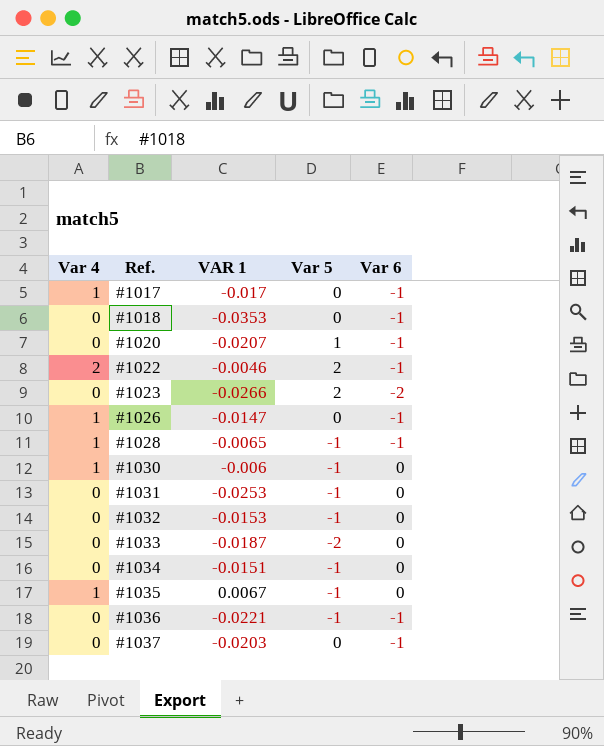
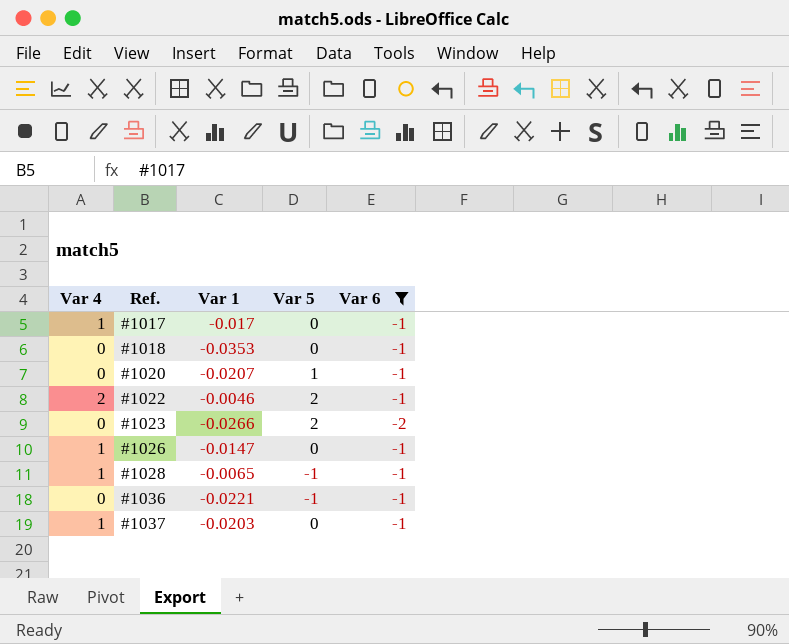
filter: none -> Var 6 != 0
column name: VAR 1 -> Var 1
#1037 | Var 4: 0 -> 1

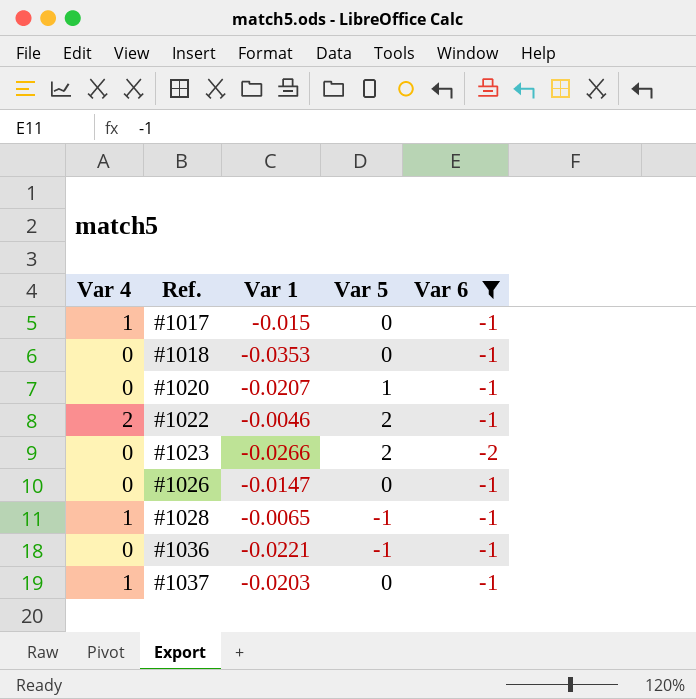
#1017 | Var 1: -0.017 -> -0.015
#1026 | Var 4: 1 -> 0

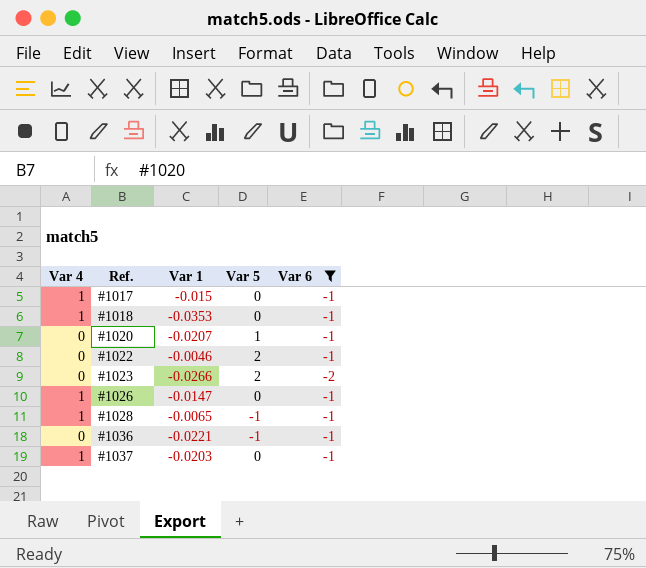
#1018 | Var 4: 0 -> 1
#1022 | Var 4: 2 -> 0
#1026 | Var 4: 0 -> 1

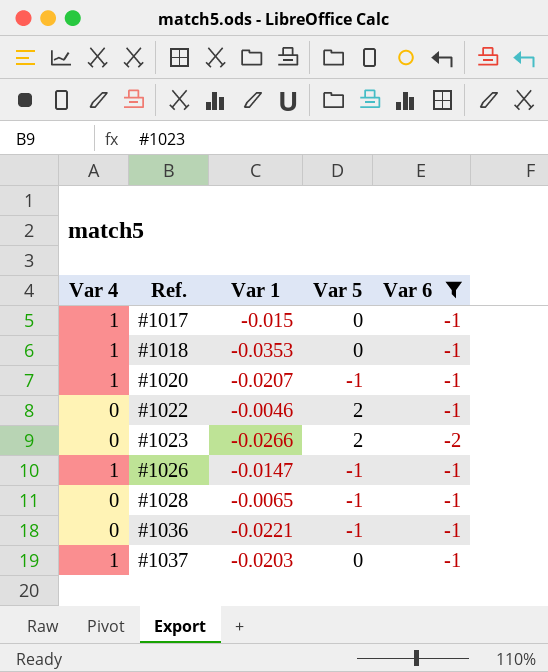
#1020 | Var 4: 0 -> 1
#1020 | Var 5: 1 -> -1
#1026 | Var 5: 0 -> -1
#1028 | Var 4: 1 -> 0

